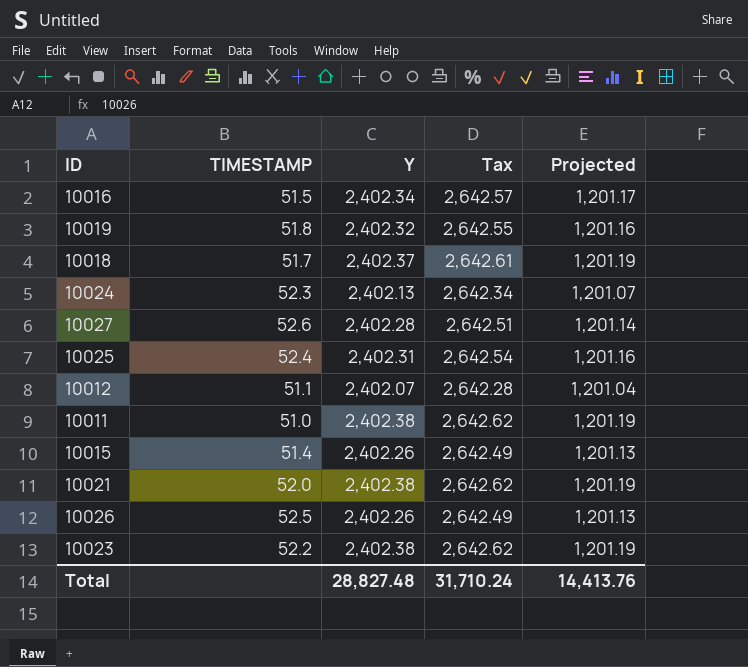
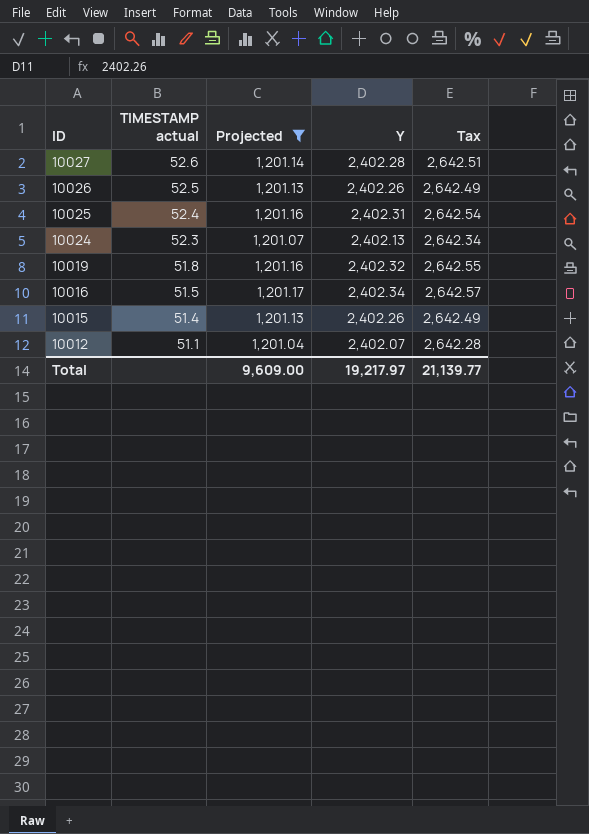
filter: none -> Projected != 1,201.19
row order: none -> ID descending
column name: TIMESTAMP -> TIMESTAMP actual
column Projected | position: 5 -> 3
Total | Projected: 14,413.76 -> 9,609.00
Total | Y: 28,827.48 -> 19,217.97
Total | Tax: 31,710.24 -> 21,139.77

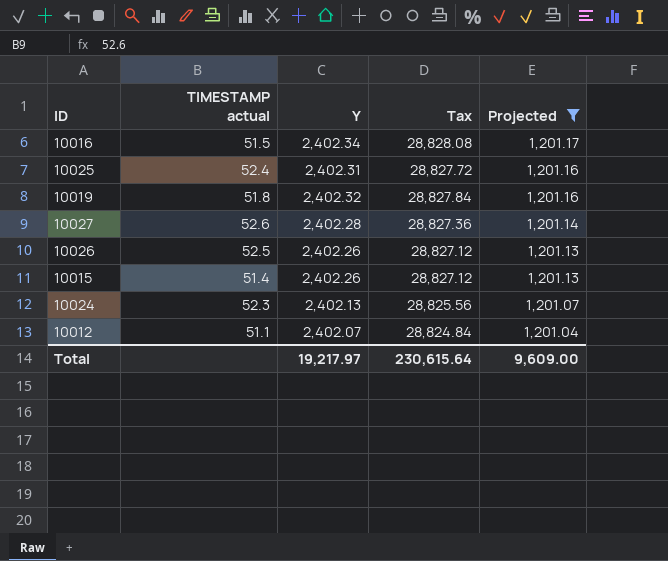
row order: ID descending -> Projected descending
column Tax | formula: [Y] * 1.1 -> [Y] * 12
column Projected | position: 3 -> 5
Total | Tax: 21,139.77 -> 230,615.64

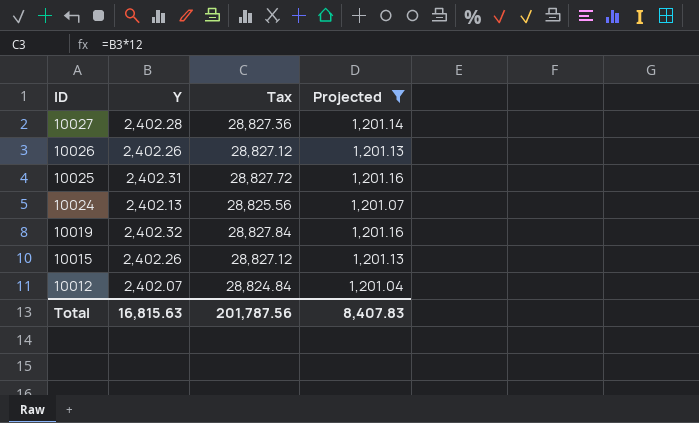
row order: Projected descending -> ID descending
column TIMESTAMP actual | position: 2 -> none
row 10016: 51.5 | 2,402.34 | 28,828.08 | 1,201.17 -> none
Total | Y: 19,217.97 -> 16,815.63
Total | Tax: 230,615.64 -> 201,787.56
Total | Projected: 9,609.00 -> 8,407.83

